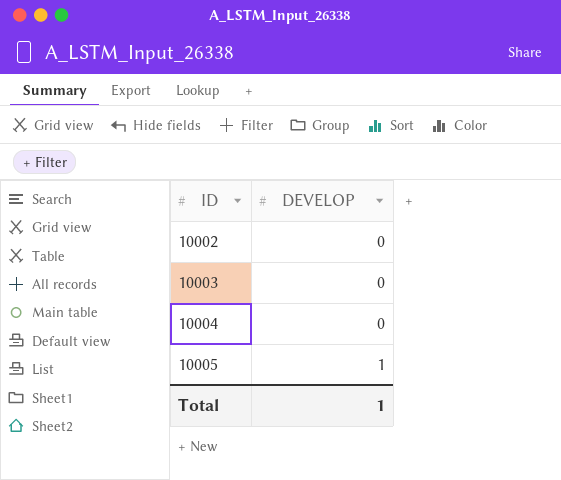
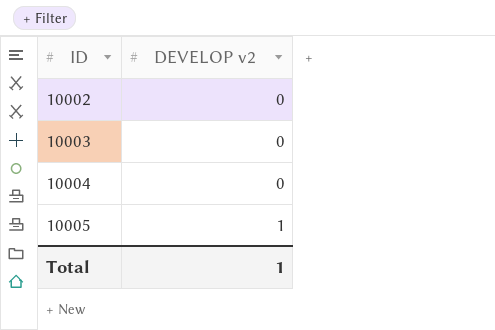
column name: DEVELOP -> DEVELOP v2

